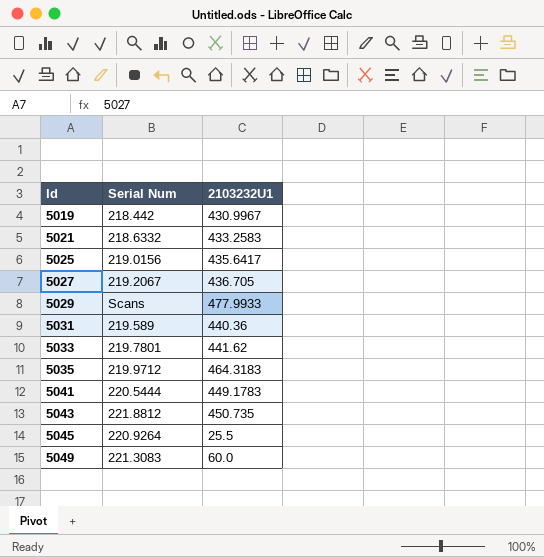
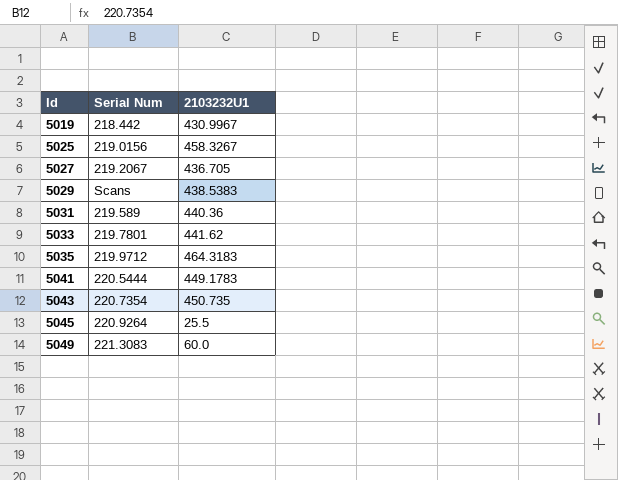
row 5021: 218.6332 | 433.2583 -> none
5025 | 2103232U1: 435.6417 -> 458.3267
5029 | 2103232U1: 477.9933 -> 438.5383
5043 | Serial Num: 221.8812 -> 220.7354

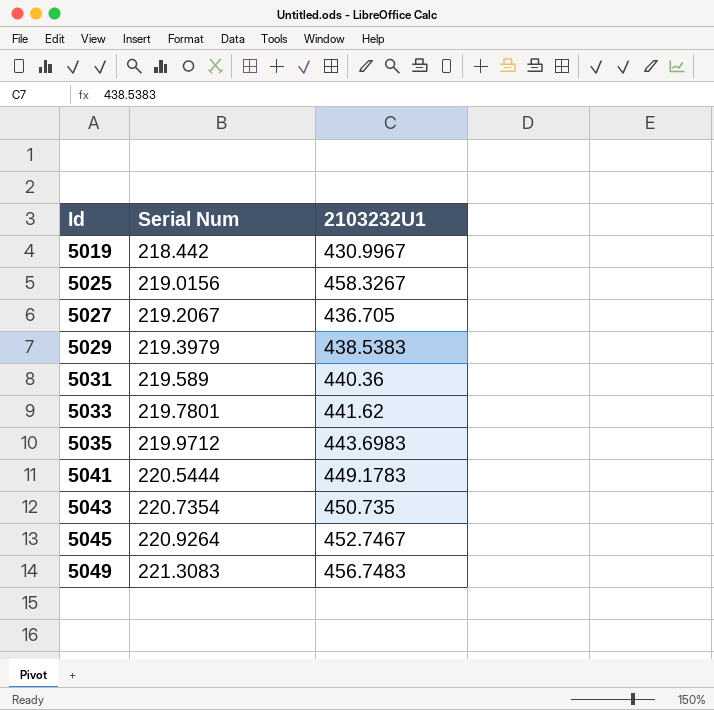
5029 | Serial Num: Scans -> 219.3979
5035 | 2103232U1: 464.3183 -> 443.6983
5045 | 2103232U1: 25.5 -> 452.7467
5049 | 2103232U1: 60.0 -> 456.7483

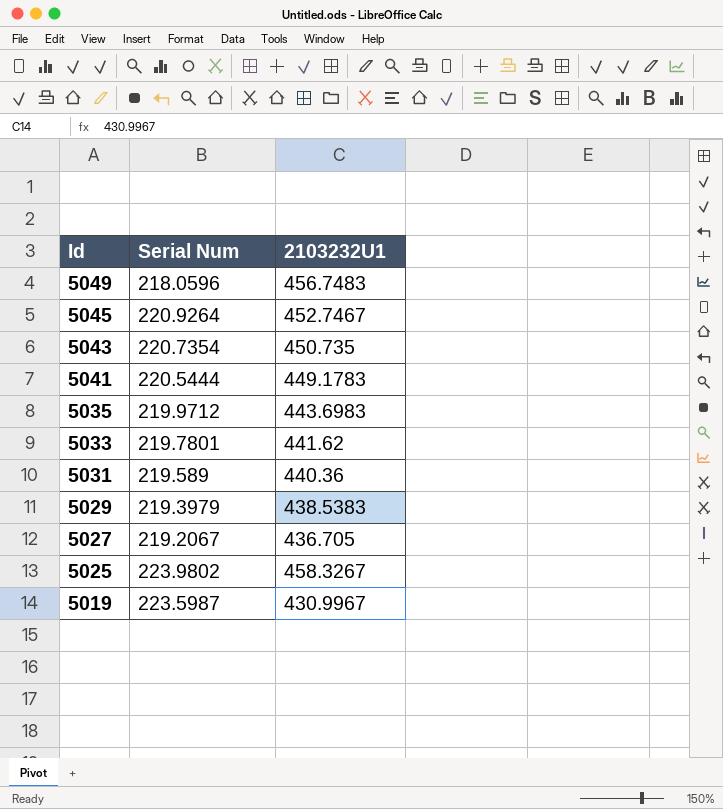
row order: Id ascending -> Id descending
5049 | Serial Num: 221.3083 -> 218.0596
5025 | Serial Num: 219.0156 -> 223.9802
5019 | Serial Num: 218.442 -> 223.5987

